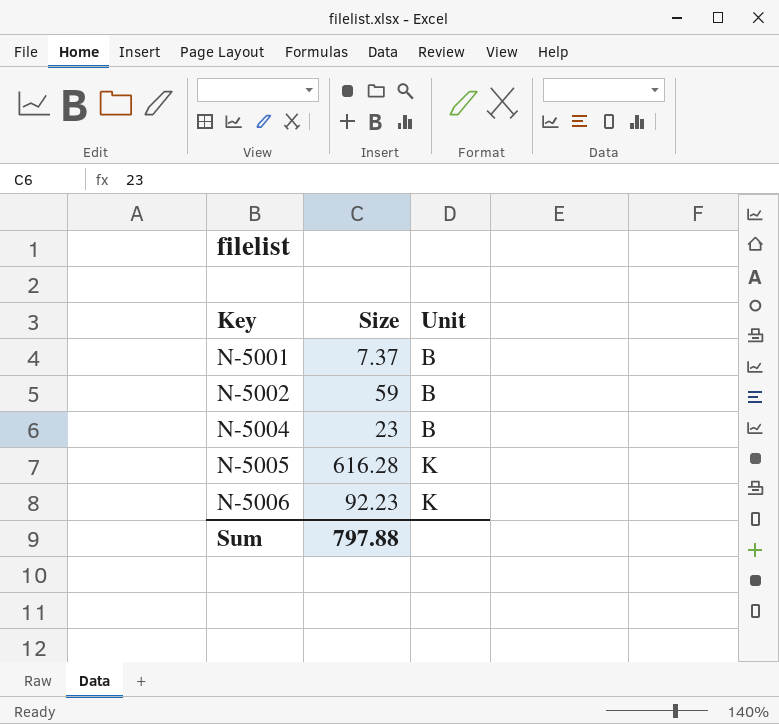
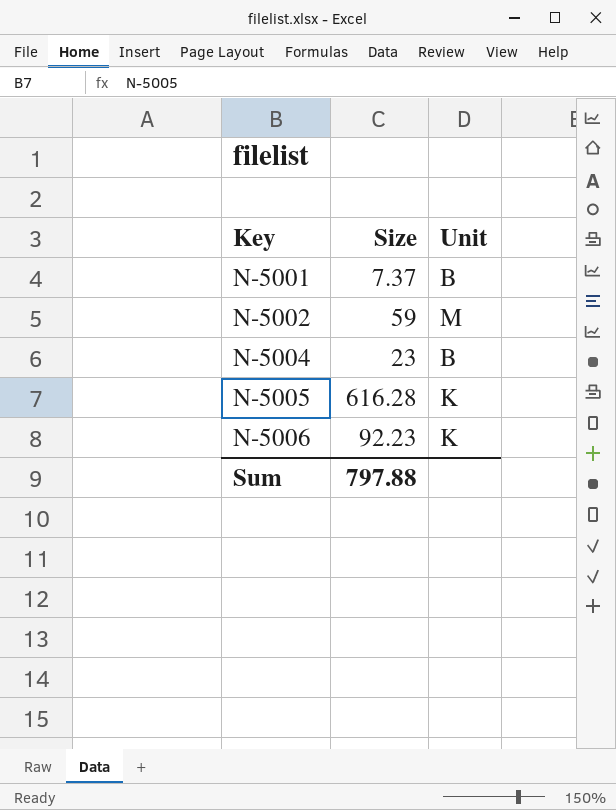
N-5002 | Unit: B -> M

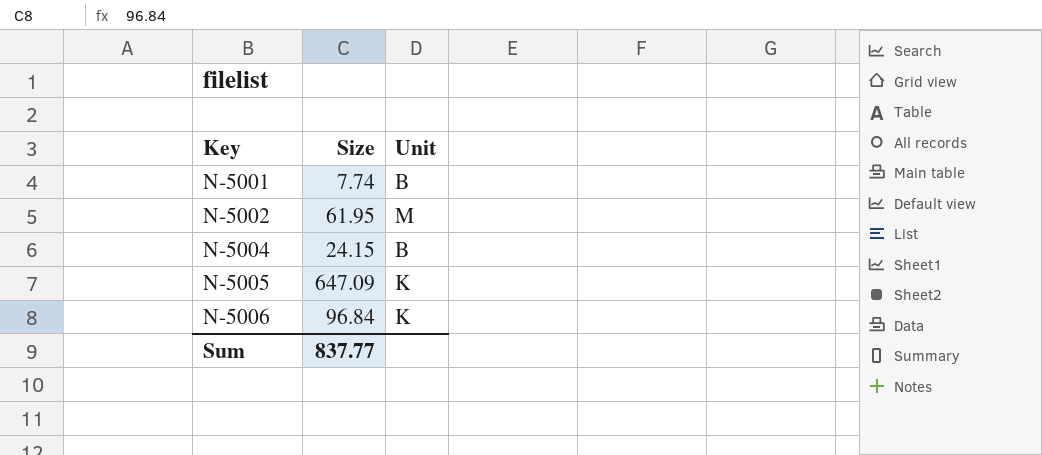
N-5001 | Size: 7.37 -> 7.74
N-5002 | Size: 59 -> 61.95
N-5004 | Size: 23 -> 24.15
N-5005 | Size: 616.28 -> 647.09
N-5006 | Size: 92.23 -> 96.84
Sum | Size: 797.88 -> 837.77

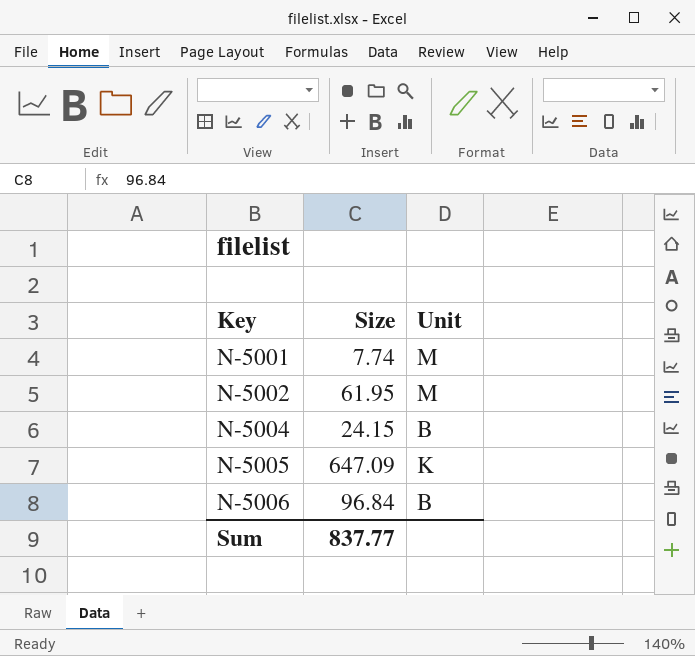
N-5001 | Unit: B -> M
N-5006 | Unit: K -> B

